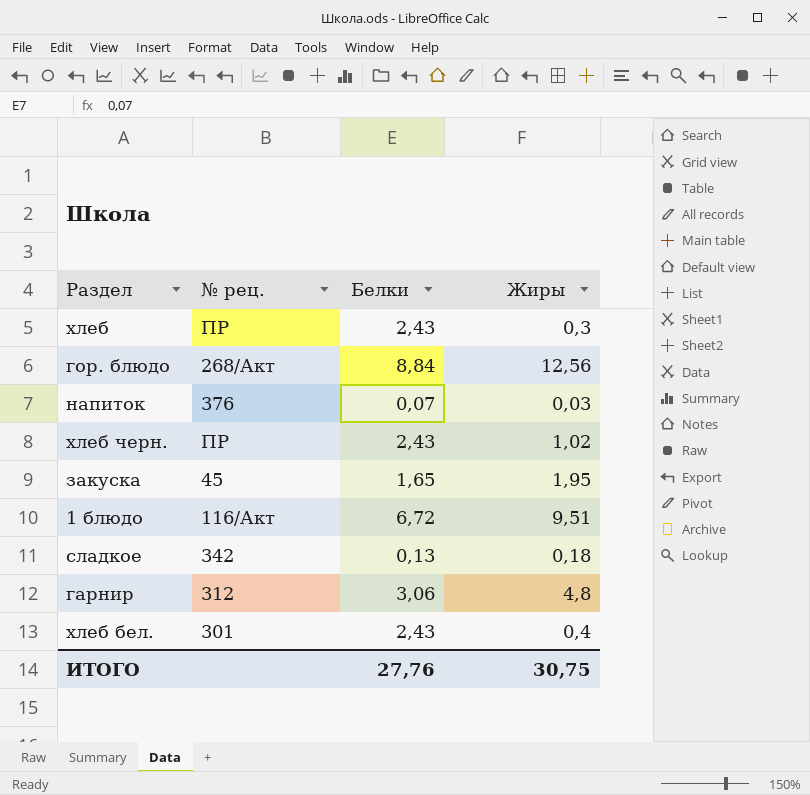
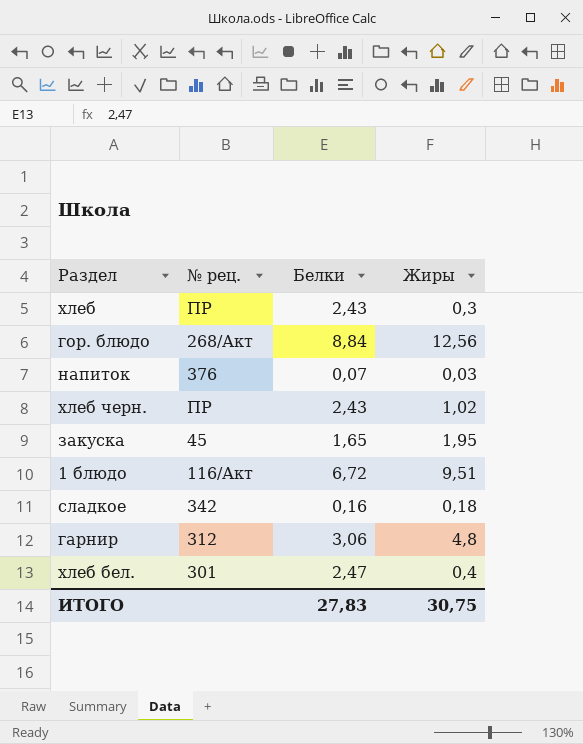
сладкое | Белки: 0,13 -> 0,16
хлеб бел. | Белки: 2,43 -> 2,47
ИТОГО | Белки: 27,76 -> 27,83

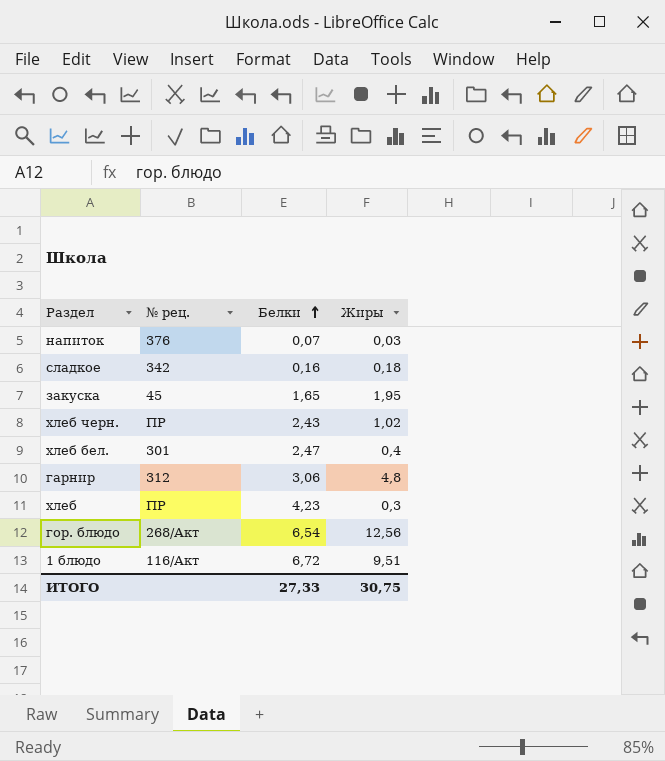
row order: none -> Белки ascending
хлеб | Белки: 2,43 -> 4,23
гор. блюдо | Белки: 8,84 -> 6,54
ИТОГО | Белки: 27,83 -> 27,33

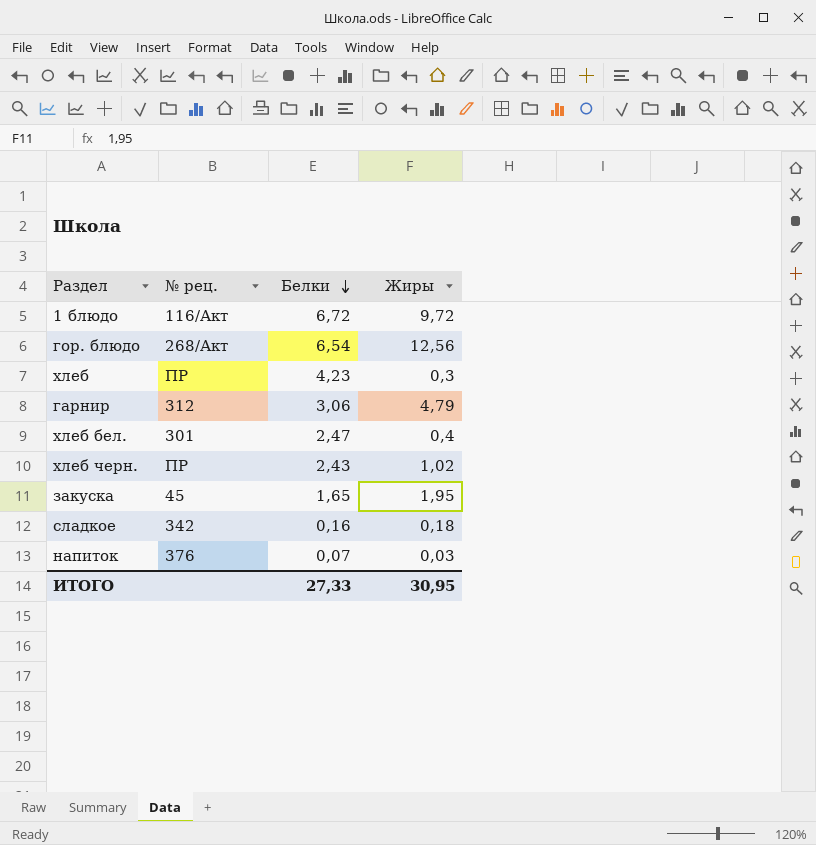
row order: Белки ascending -> Белки descending
1 блюдо | Жиры: 9,51 -> 9,72
гарнир | Жиры: 4,8 -> 4,79
ИТОГО | Жиры: 30,75 -> 30,95

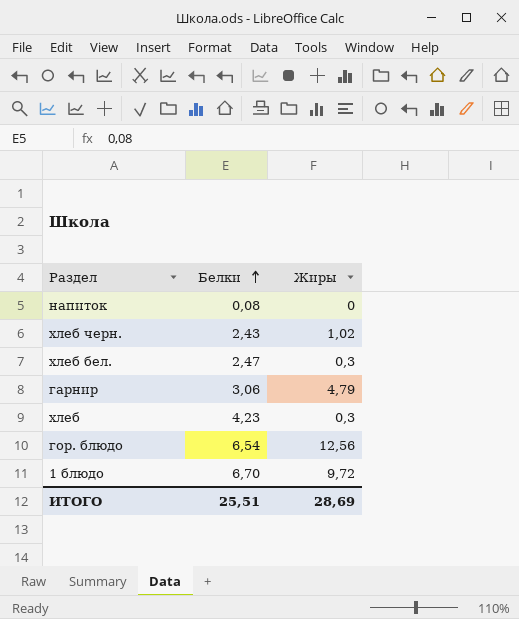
row order: Белки descending -> Белки ascending
column № рец. | position: 2 -> none
row закуска: 45 | 1,65 | 1,95 -> none
row сладкое: 342 | 0,16 | 0,18 -> none
напиток | Белки: 0,07 -> 0,08
напиток | Жиры: 0,03 -> 0
хлеб бел. | Жиры: 0,4 -> 0,3
1 блюдо | Белки: 6,72 -> 6,70
ИТОГО | Белки: 27,33 -> 25,51
ИТОГО | Жиры: 30,95 -> 28,69

